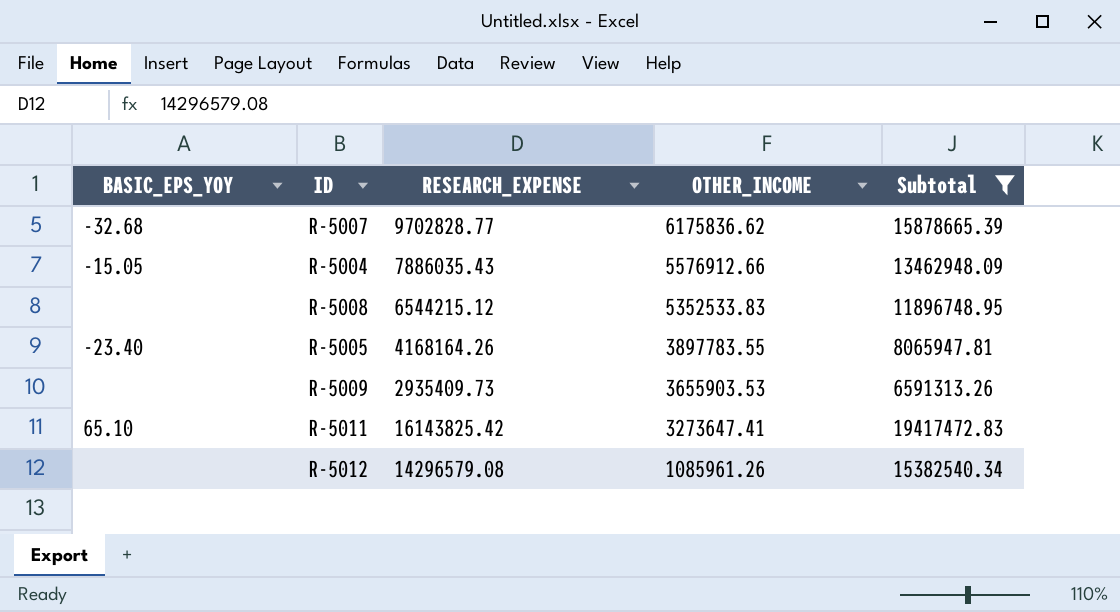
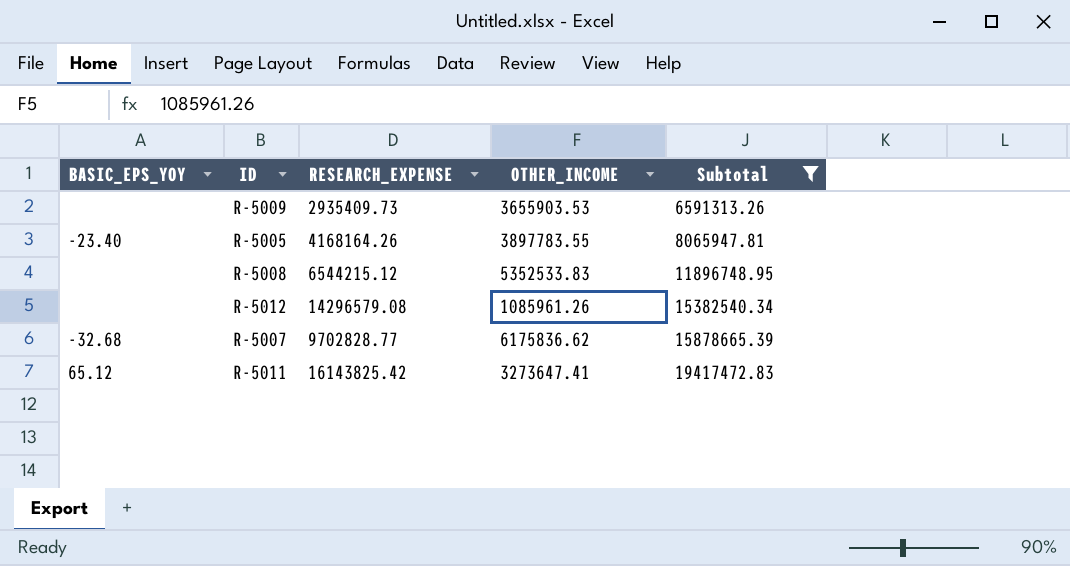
row order: OTHER_INCOME descending -> Subtotal ascending
row R-5004: -15.05 | 7886035.43 | 5576912.66 | 13462948.09 -> none
R-5011 | BASIC_EPS_YOY: 65.10 -> 65.12

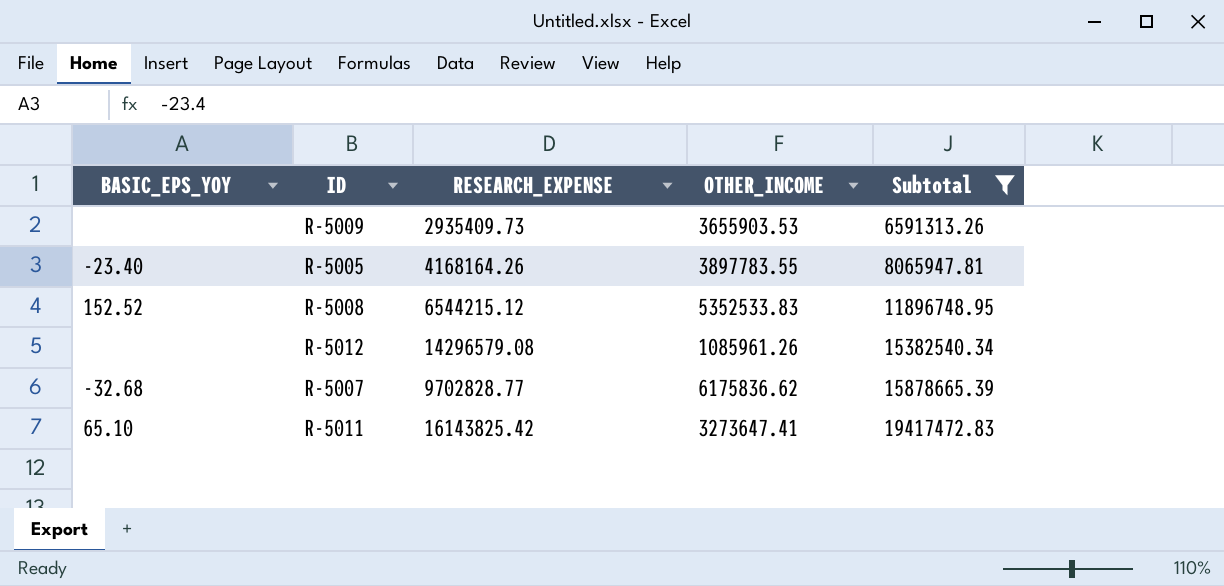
R-5008 | BASIC_EPS_YOY: none -> 152.52
R-5011 | BASIC_EPS_YOY: 65.12 -> 65.10

